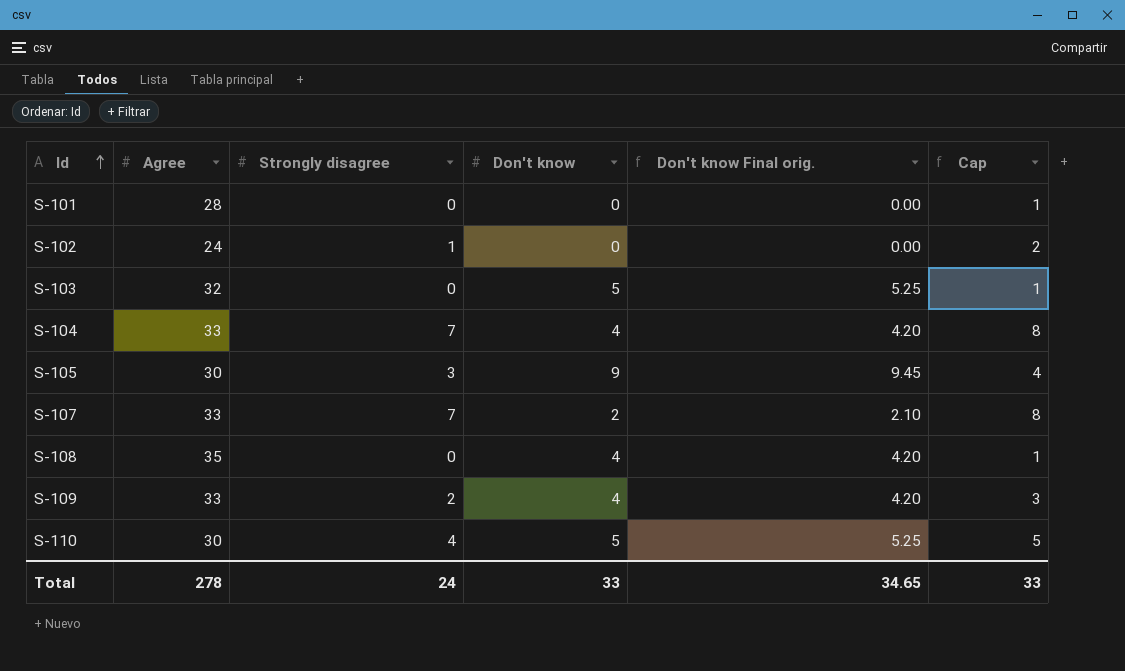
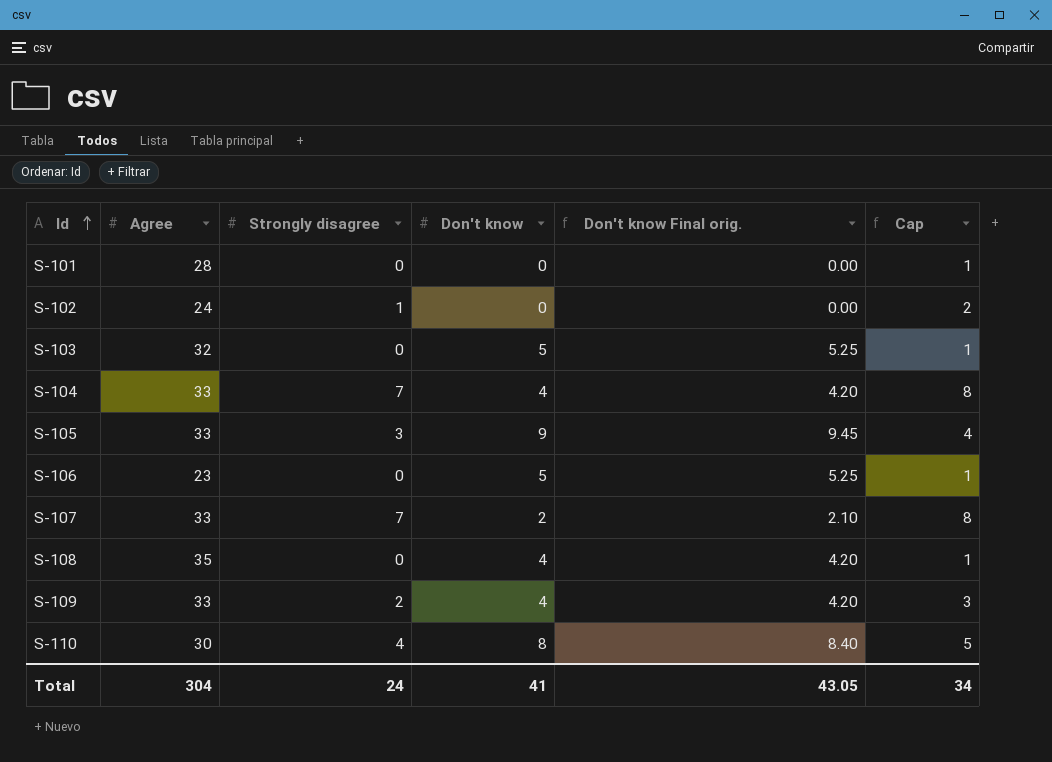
S-105 | Agree: 30 -> 33
row S-106: none -> 23 | 0 | 5 | 5.25 | 1
S-110 | Don't know: 5 -> 8
S-110 | Don't know Final orig.: 5.25 -> 8.40
Total | Agree: 278 -> 304
Total | Don't know: 33 -> 41
Total | Don't know Final orig.: 34.65 -> 43.05
Total | Cap: 33 -> 34

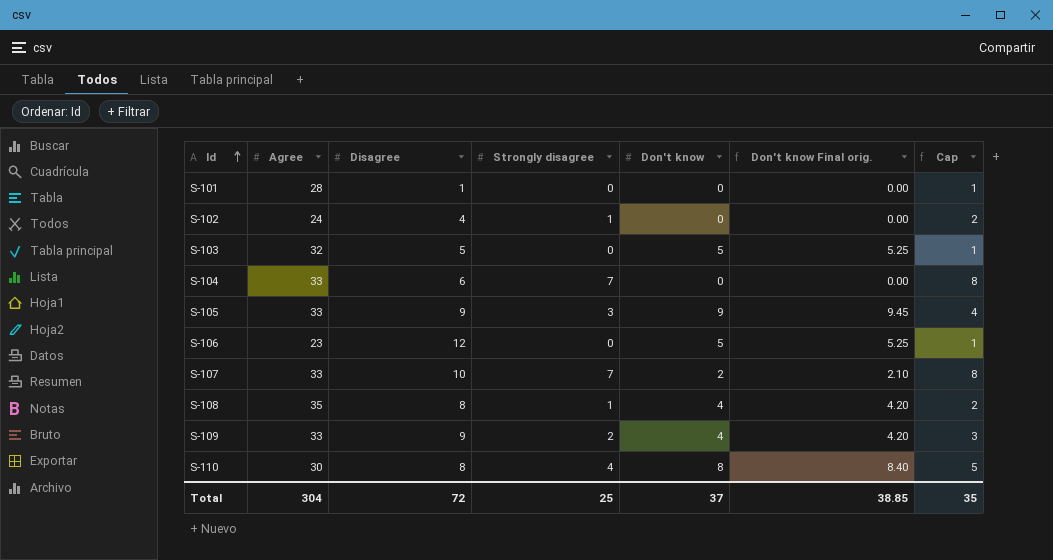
column Disagree | position: none -> 3
S-104 | Don't know: 4 -> 0
S-104 | Don't know Final orig.: 4.20 -> 0.00
S-108 | Strongly disagree: 0 -> 1
S-108 | Cap: 1 -> 2
Total | Strongly disagree: 24 -> 25
Total | Don't know: 41 -> 37
Total | Don't know Final orig.: 43.05 -> 38.85
Total | Cap: 34 -> 35

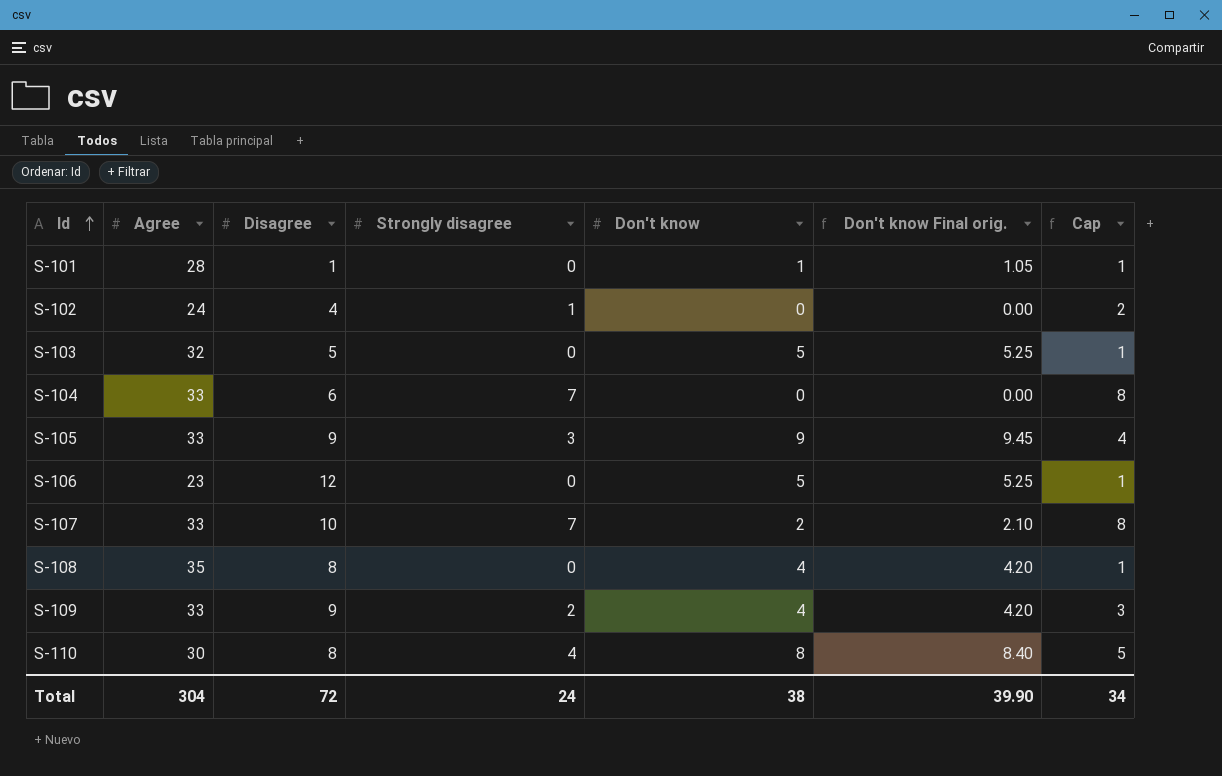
S-101 | Don't know: 0 -> 1
S-101 | Don't know Final orig.: 0.00 -> 1.05
S-108 | Strongly disagree: 1 -> 0
S-108 | Cap: 2 -> 1
Total | Strongly disagree: 25 -> 24
Total | Don't know: 37 -> 38
Total | Don't know Final orig.: 38.85 -> 39.90
Total | Cap: 35 -> 34

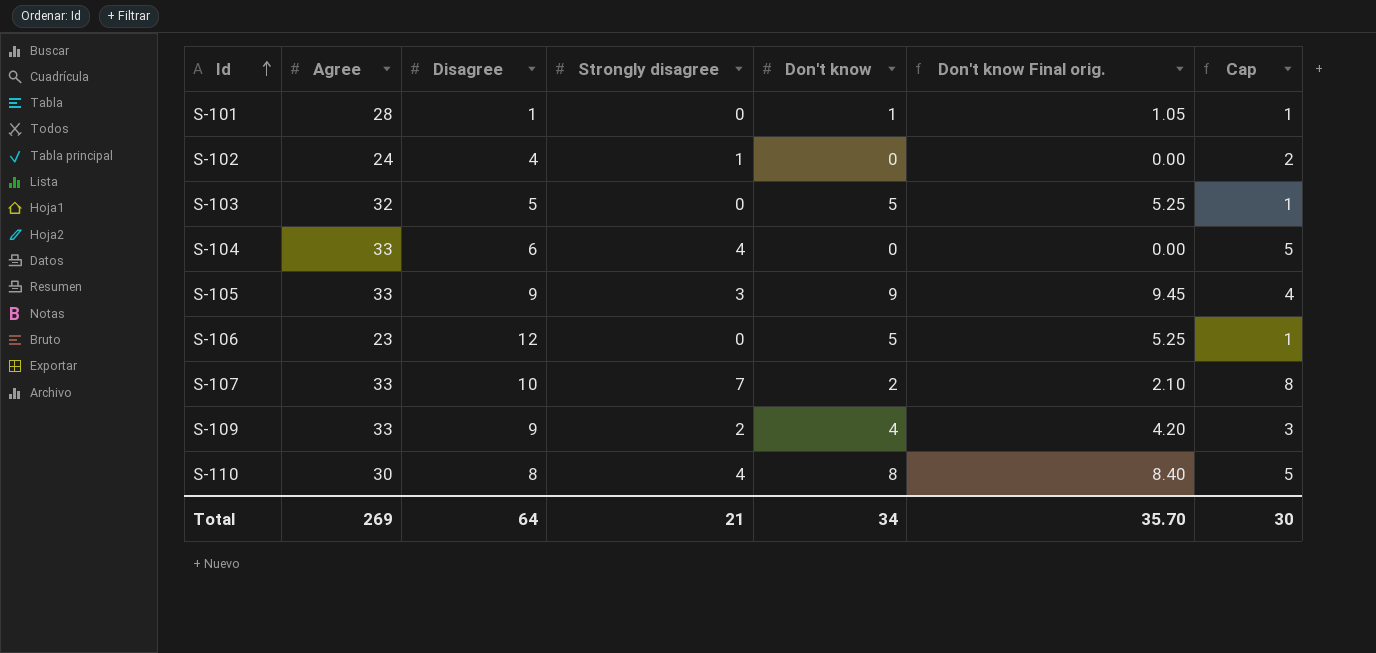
row S-108: 35 | 8 | 0 | 4 | 4.20 | 1 -> none
S-104 | Strongly disagree: 7 -> 4
S-104 | Cap: 8 -> 5
Total | Agree: 304 -> 269
Total | Disagree: 72 -> 64
Total | Strongly disagree: 24 -> 21
Total | Don't know: 38 -> 34
Total | Don't know Final orig.: 39.90 -> 35.70
Total | Cap: 34 -> 30

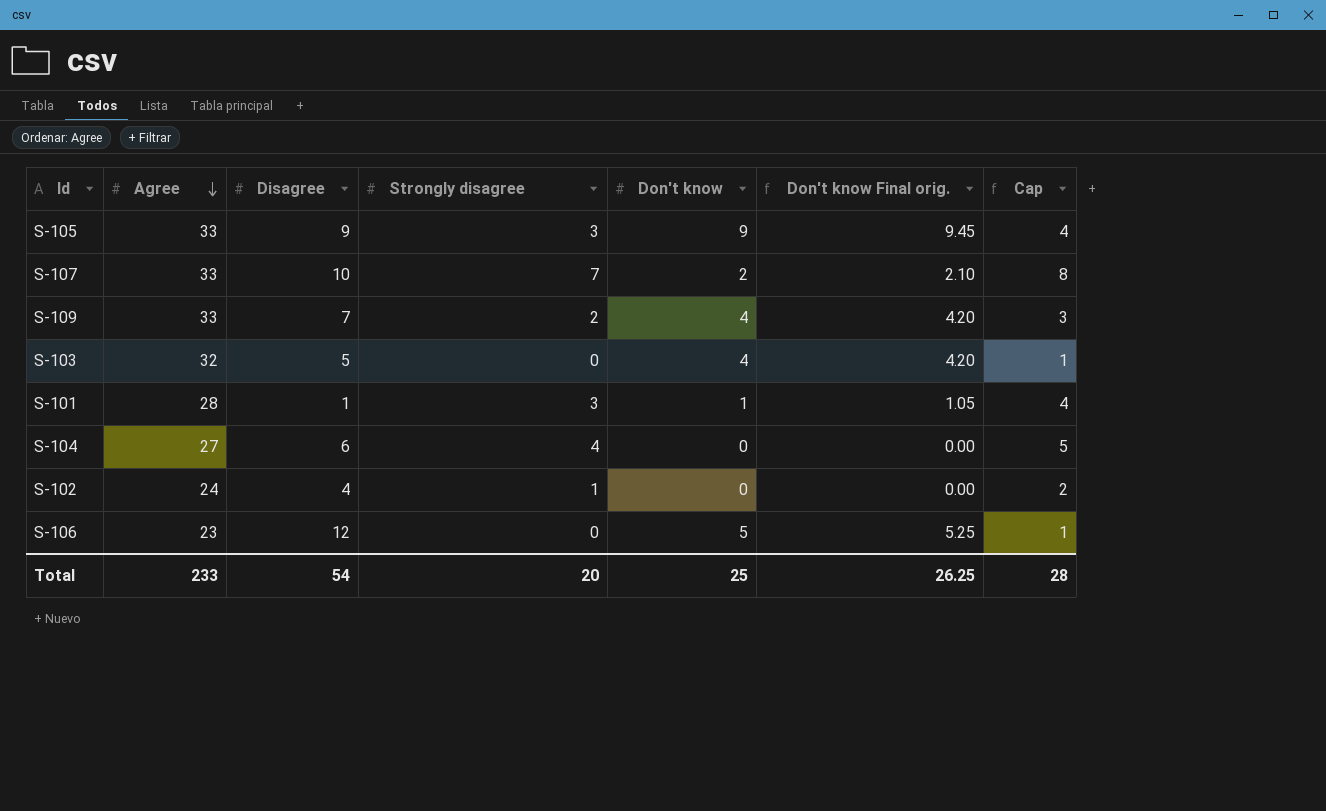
row order: Id ascending -> Agree descending
row S-110: 30 | 8 | 4 | 8 | 8.40 | 5 -> none
S-109 | Disagree: 9 -> 7
S-103 | Don't know: 5 -> 4
S-103 | Don't know Final orig.: 5.25 -> 4.20
S-101 | Strongly disagree: 0 -> 3
S-101 | Cap: 1 -> 4
S-104 | Agree: 33 -> 27
Total | Agree: 269 -> 233
Total | Disagree: 64 -> 54
Total | Strongly disagree: 21 -> 20
Total | Don't know: 34 -> 25
Total | Don't know Final orig.: 35.70 -> 26.25
Total | Cap: 30 -> 28

